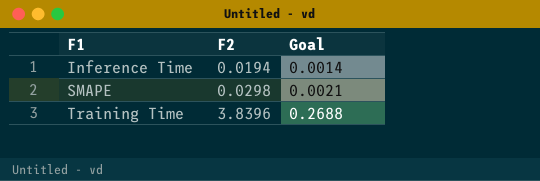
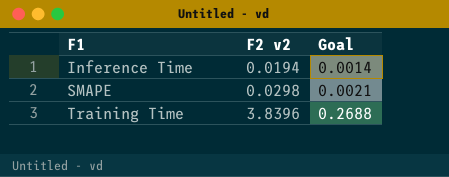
column name: F2 -> F2 v2

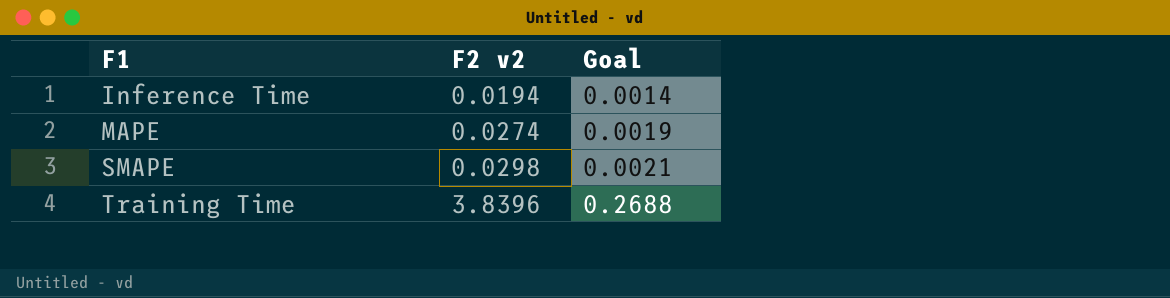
row MAPE: none -> 0.0274 | 0.0019

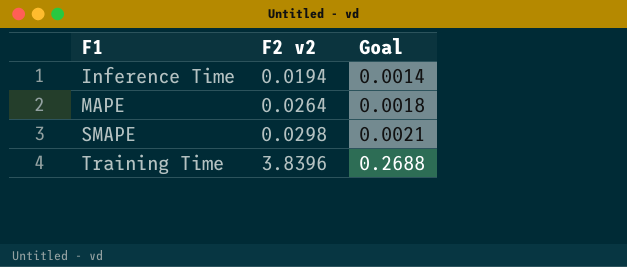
MAPE | F2 v2: 0.0274 -> 0.0264
MAPE | Goal: 0.0019 -> 0.0018

